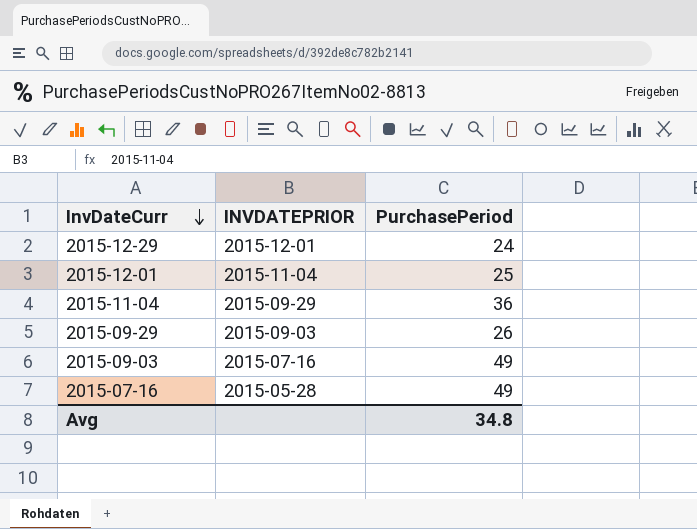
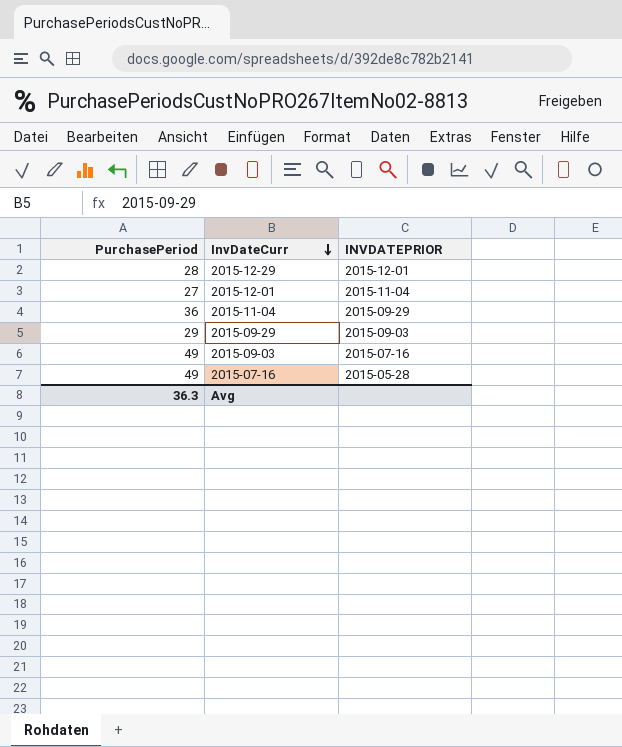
column PurchasePeriod | position: 3 -> 1
2015-12-29 | PurchasePeriod: 24 -> 28
2015-12-01 | PurchasePeriod: 25 -> 27
2015-09-29 | PurchasePeriod: 26 -> 29
Avg | PurchasePeriod: 34.8 -> 36.3

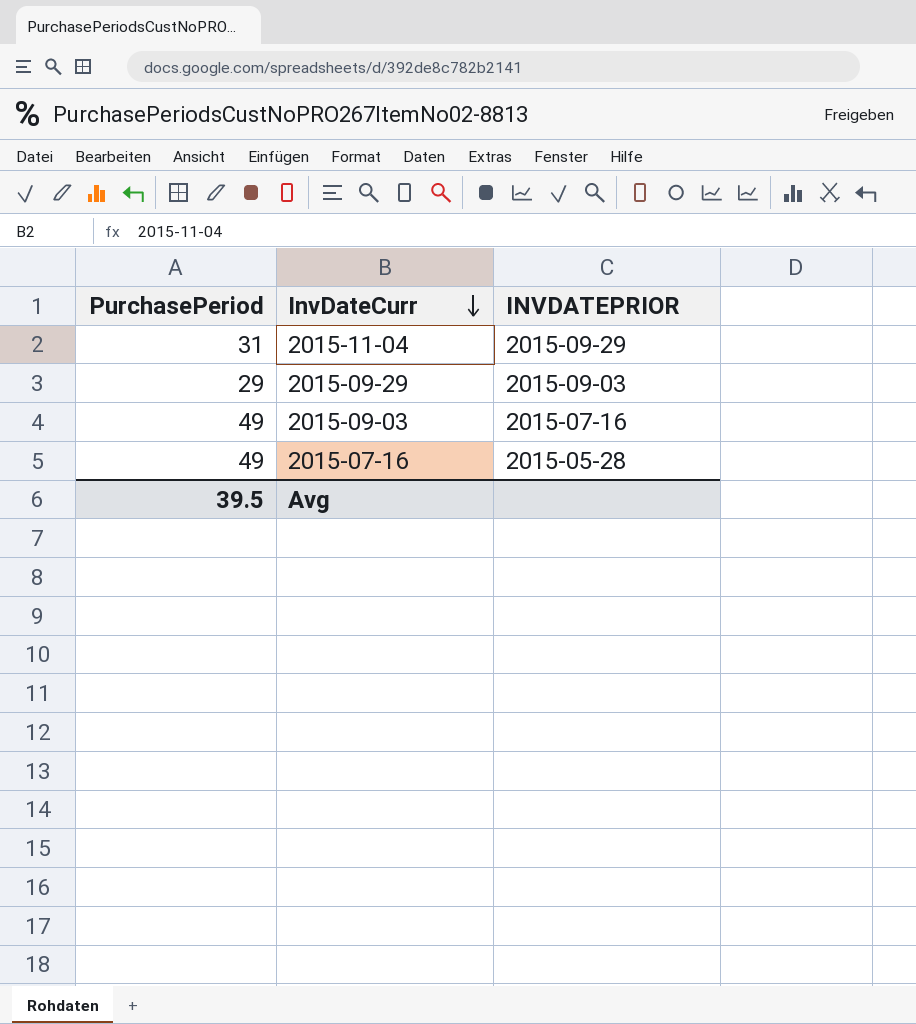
row 2015-12-29: 28 | 2015-12-01 -> none
row 2015-12-01: 27 | 2015-11-04 -> none
2015-11-04 | PurchasePeriod: 36 -> 31
Avg | PurchasePeriod: 36.3 -> 39.5

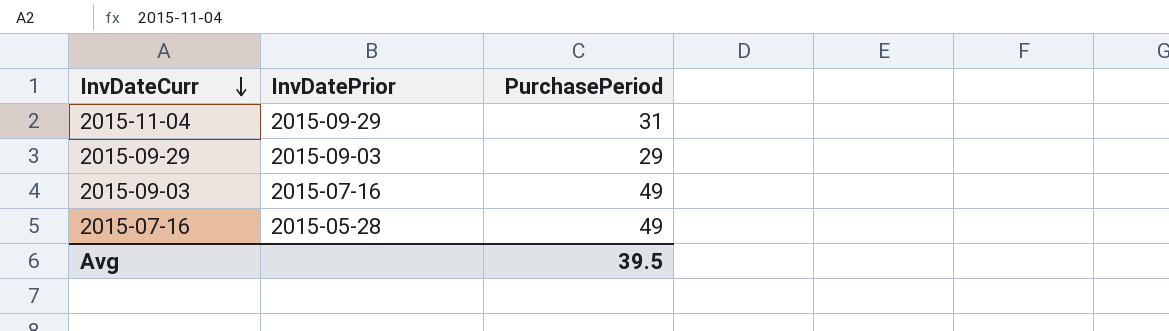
column name: INVDATEPRIOR -> InvDatePrior
column PurchasePeriod | position: 1 -> 3

